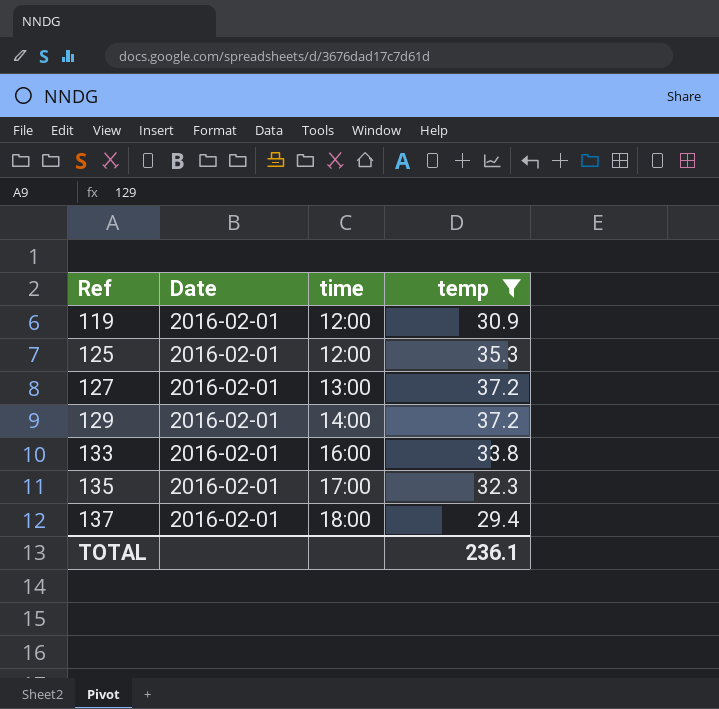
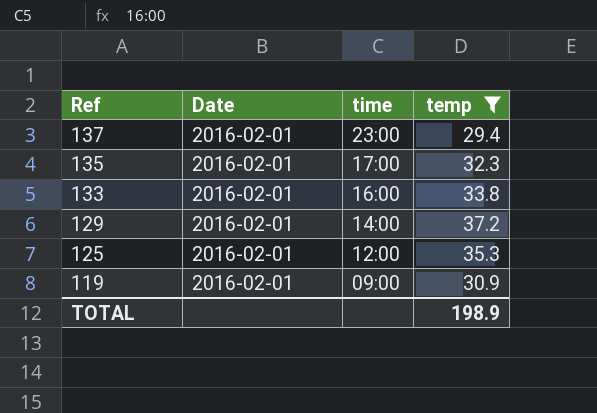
row order: Ref ascending -> Ref descending
row 127: 2016-02-01 | 13:00 | 37.2 -> none
137 | time: 18:00 -> 23:00
119 | time: 12:00 -> 09:00
TOTAL | temp: 236.1 -> 198.9

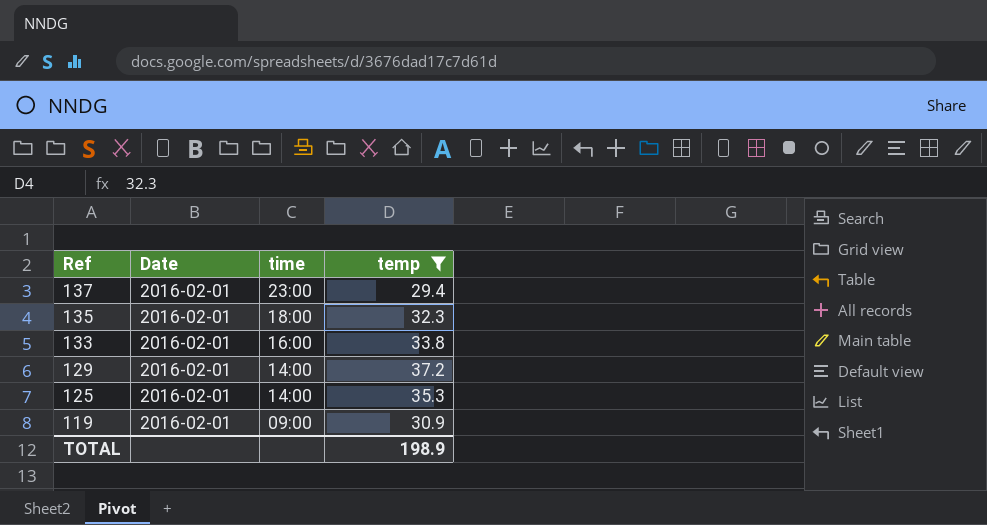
135 | time: 17:00 -> 18:00
125 | time: 12:00 -> 14:00

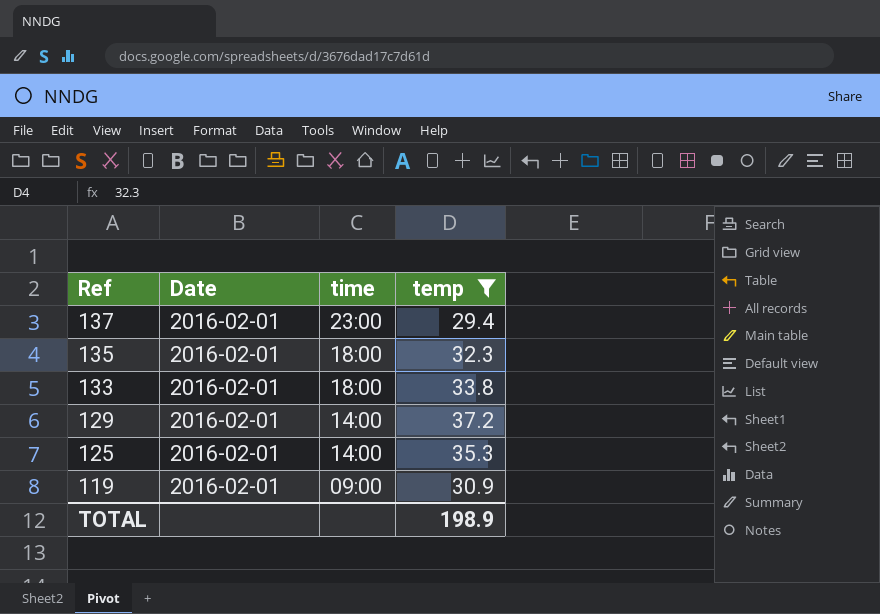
133 | time: 16:00 -> 18:00

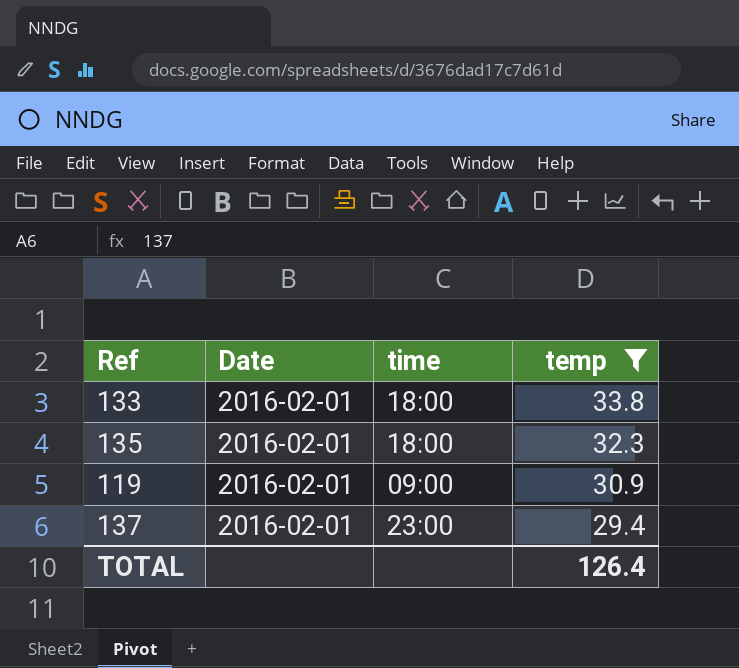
row order: Ref descending -> temp descending
row 129: 2016-02-01 | 14:00 | 37.2 -> none
row 125: 2016-02-01 | 14:00 | 35.3 -> none
TOTAL | temp: 198.9 -> 126.4

